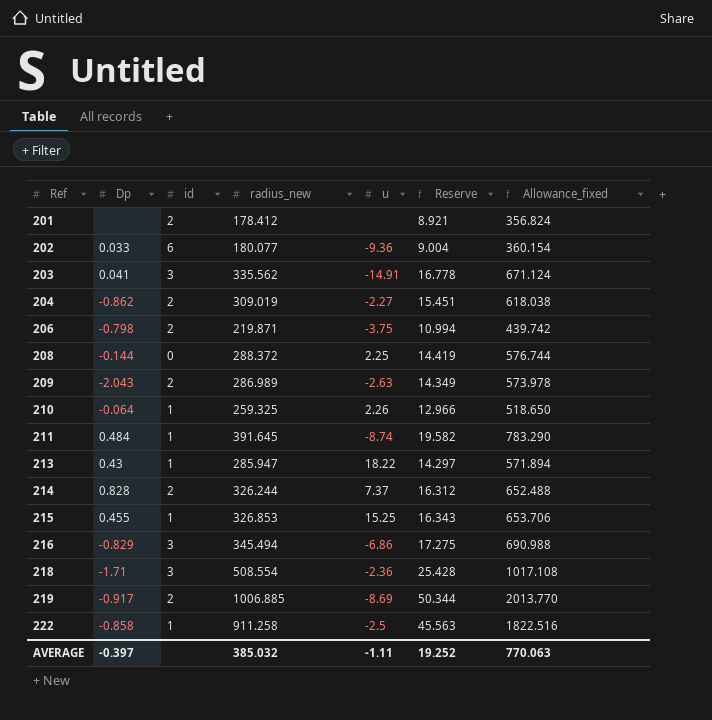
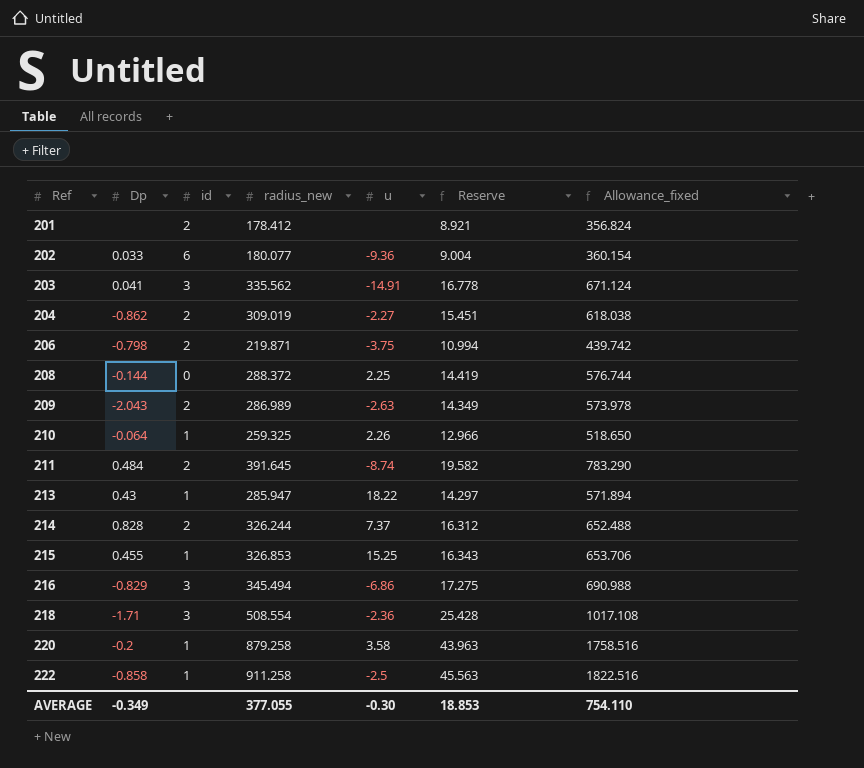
row 219: -0.917 | 2 | 1006.885 | -8.69 | 50.344 | 2013.770 -> none
211 | id: 1 -> 2
row 220: none -> -0.2 | 1 | 879.258 | 3.58 | 43.963 | 1758.516
AVERAGE | Dp: -0.397 -> -0.349
AVERAGE | radius_new: 385.032 -> 377.055
AVERAGE | u: -1.11 -> -0.30
AVERAGE | Reserve: 19.252 -> 18.853
AVERAGE | Allowance_fixed: 770.063 -> 754.110

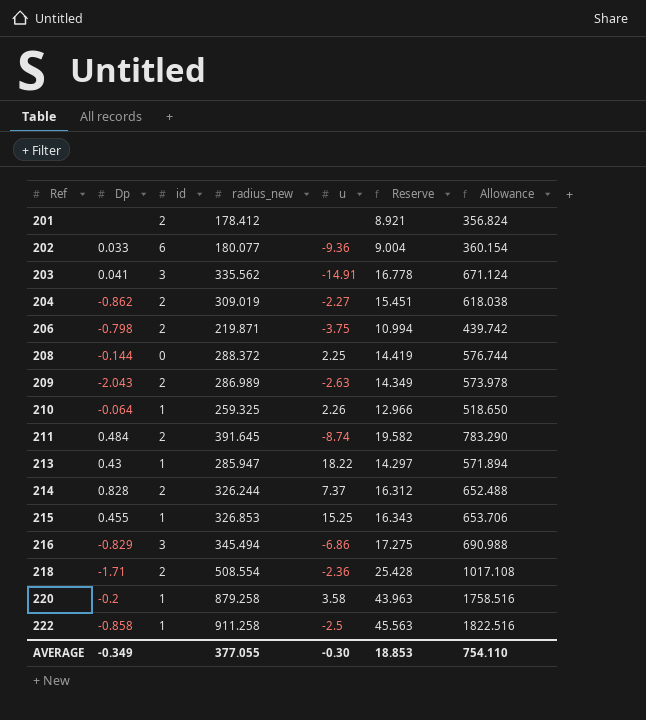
column name: Allowance_fixed -> Allowance
218 | id: 3 -> 2

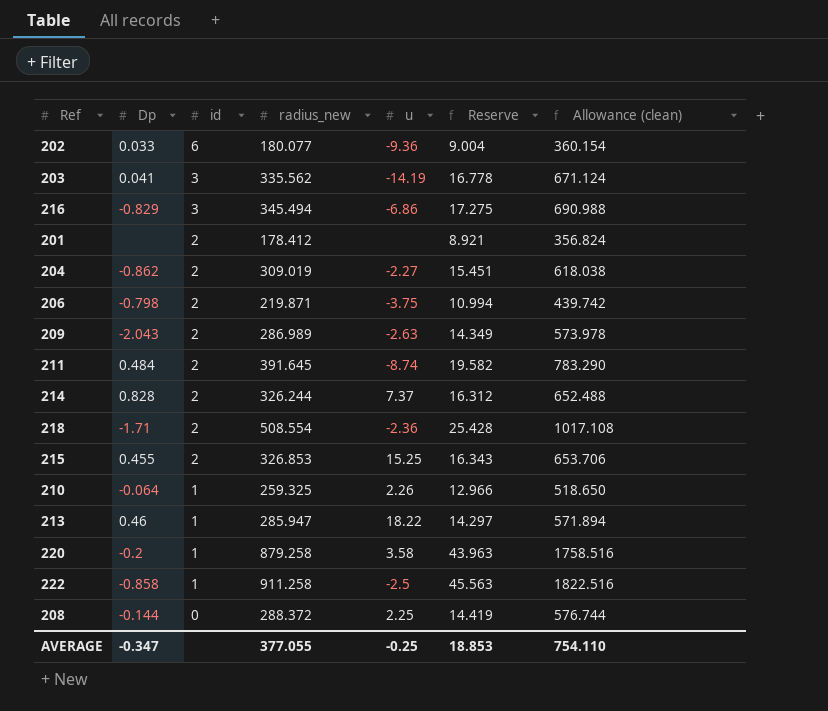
row order: Ref ascending -> id descending
column name: Allowance -> Allowance (clean)
203 | u: -14.91 -> -14.19
215 | id: 1 -> 2
213 | Dp: 0.43 -> 0.46
AVERAGE | Dp: -0.349 -> -0.347
AVERAGE | u: -0.30 -> -0.25

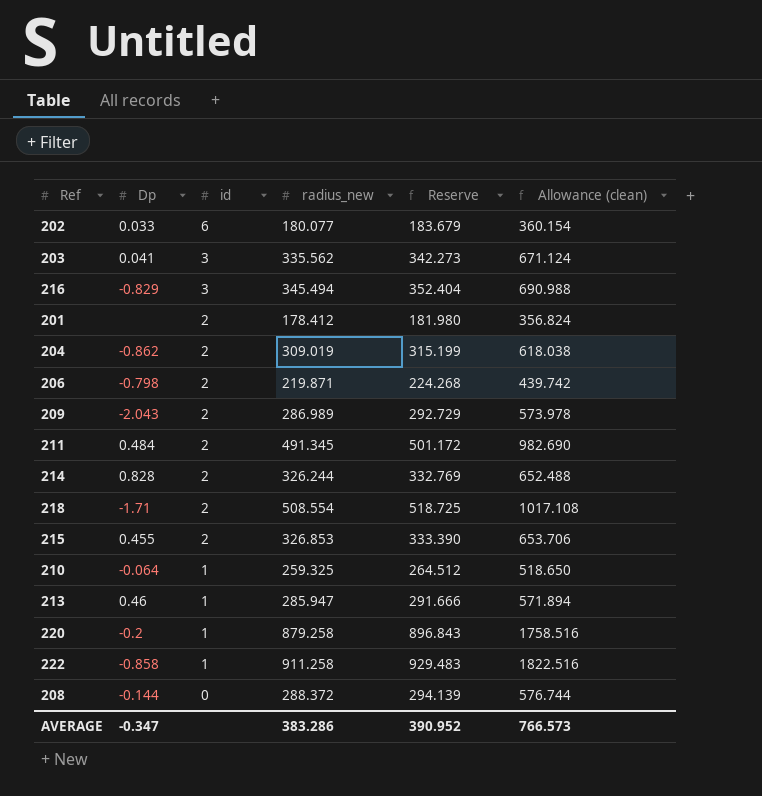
column u | position: 5 -> none
column Reserve | formula: [radius_new] * 0.05 -> [radius_new] * 1.02
211 | radius_new: 391.645 -> 491.345
211 | Allowance (clean): 783.290 -> 982.690
AVERAGE | radius_new: 377.055 -> 383.286
AVERAGE | Reserve: 18.853 -> 390.952
AVERAGE | Allowance (clean): 754.110 -> 766.573

